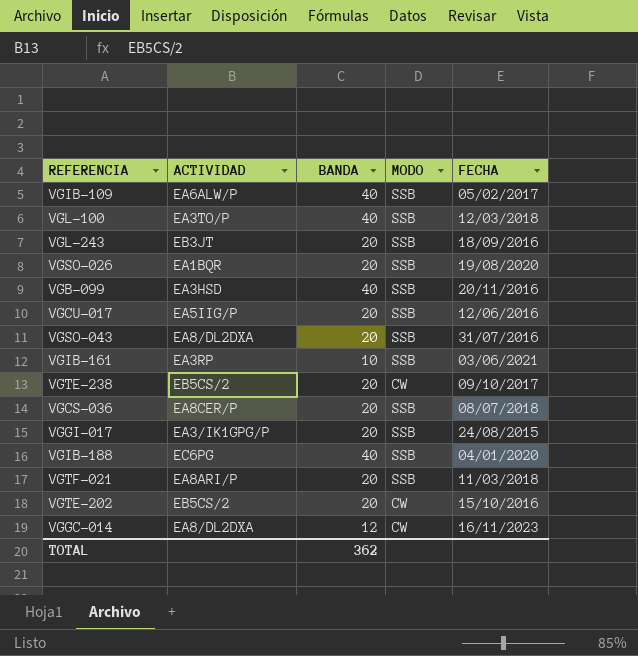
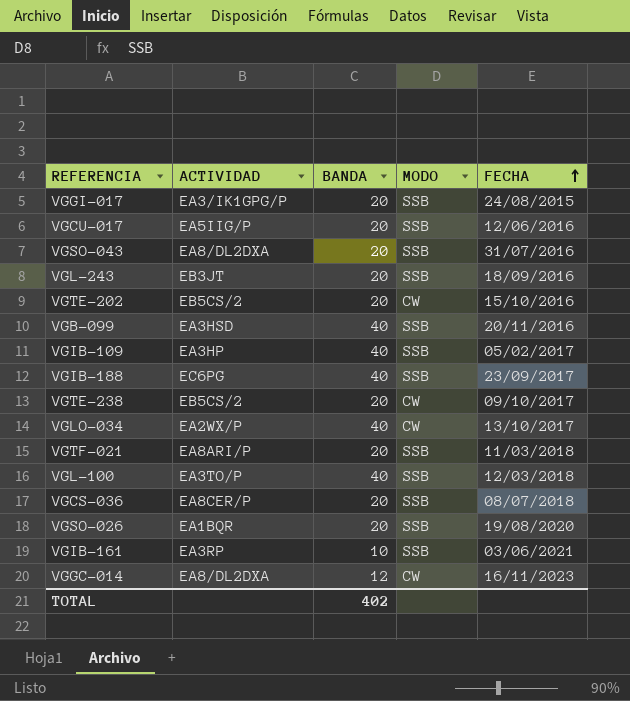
row order: none -> FECHA ascending
VGIB-109 | ACTIVIDAD: EA6ALW/P -> EA3HP
VGIB-188 | FECHA: 04/01/2020 -> 23/09/2017
row VGLO-034: none -> EA2WX/P | 40 | CW | 13/10/2017
TOTAL | BANDA: 362 -> 402

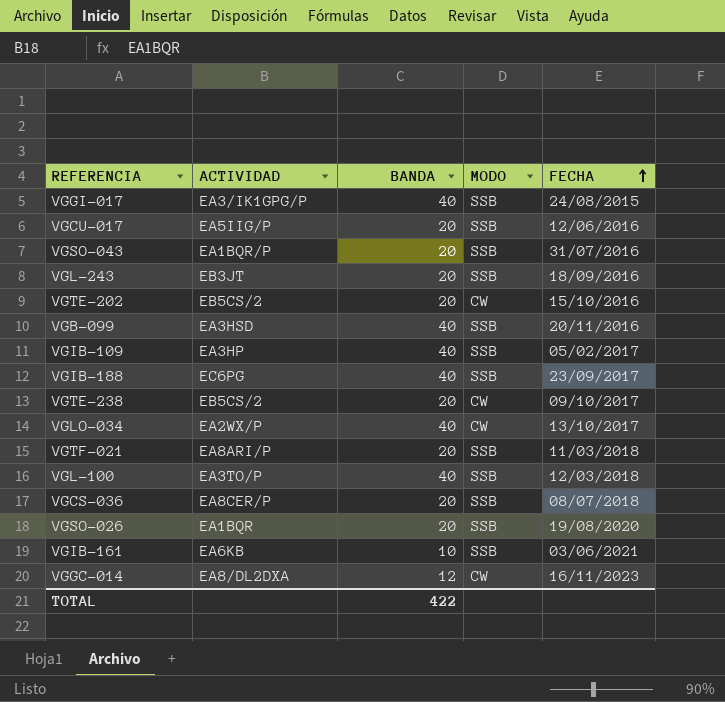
VGGI-017 | BANDA: 20 -> 40
VGSO-043 | ACTIVIDAD: EA8/DL2DXA -> EA1BQR/P
VGIB-161 | ACTIVIDAD: EA3RP -> EA6KB
TOTAL | BANDA: 402 -> 422

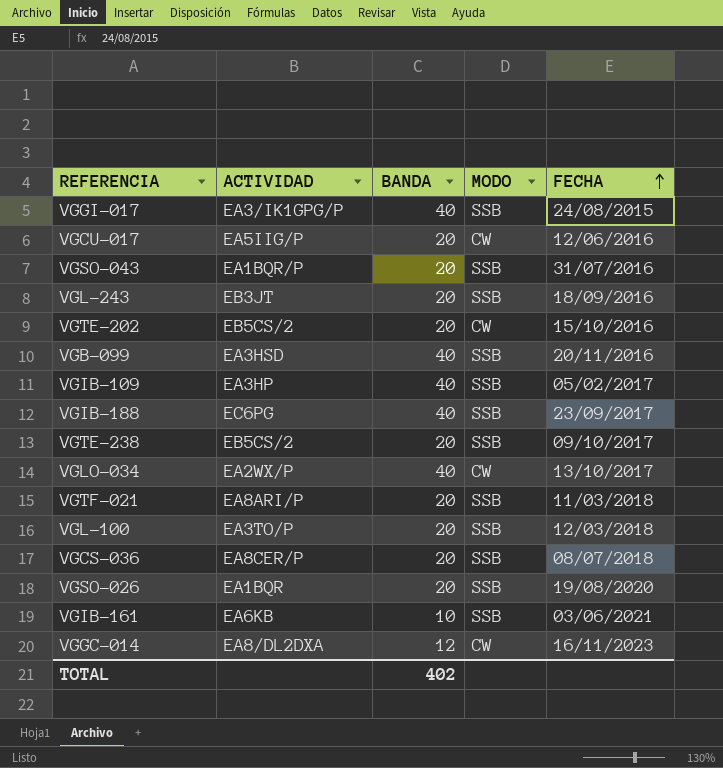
VGCU-017 | MODO: SSB -> CW
VGTE-238 | MODO: CW -> SSB
VGL-100 | BANDA: 40 -> 20
TOTAL | BANDA: 422 -> 402

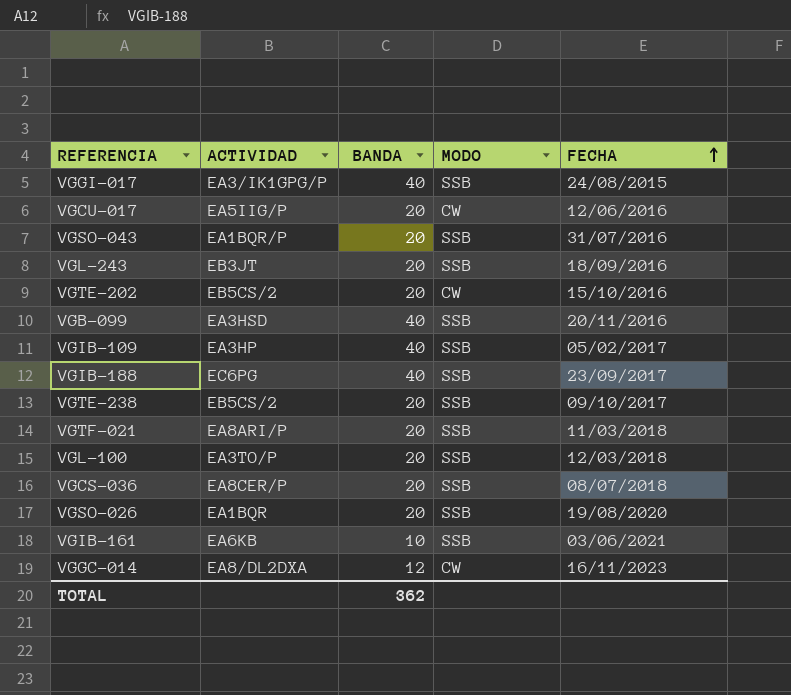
row VGLO-034: EA2WX/P | 40 | CW | 13/10/2017 -> none
TOTAL | BANDA: 402 -> 362

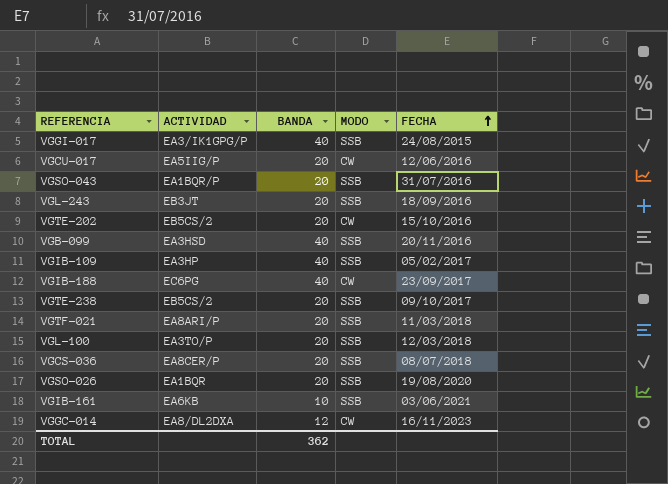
VGIB-188 | MODO: SSB -> CW

